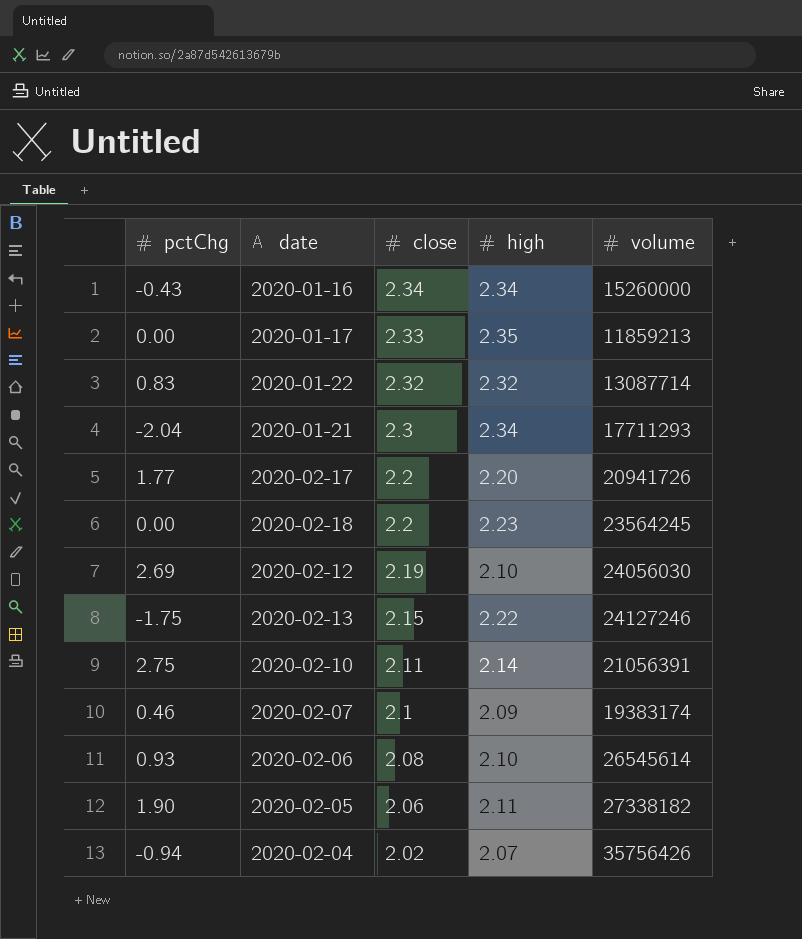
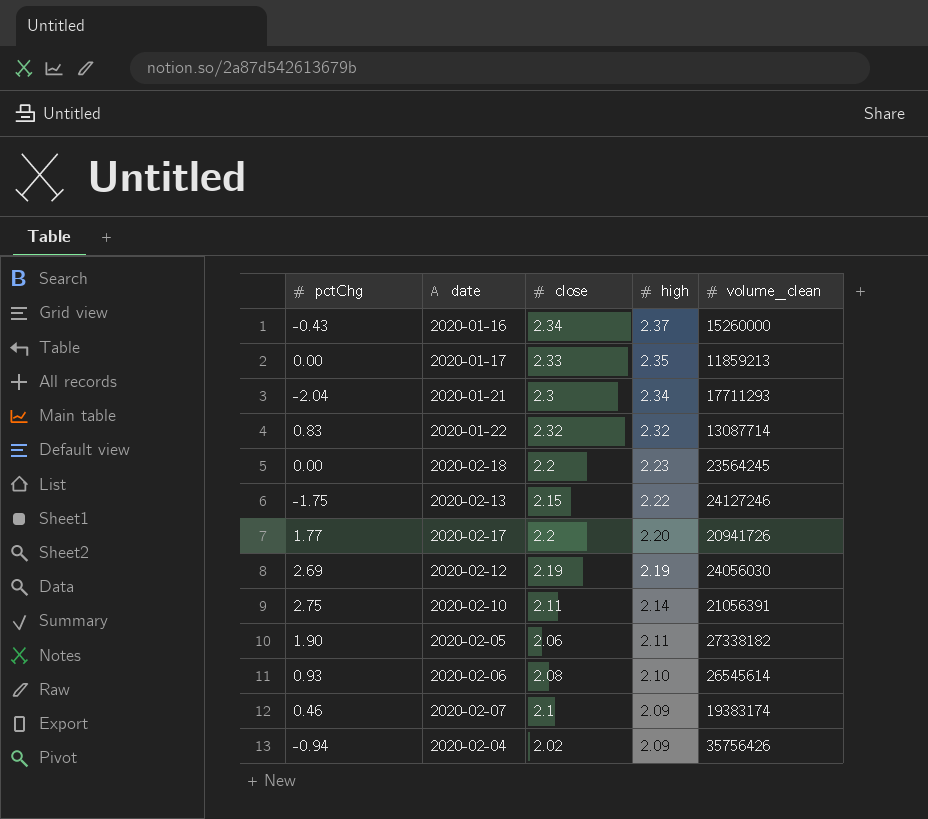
row order: close descending -> high descending
column name: volume -> volume_clean
2020-01-16 | high: 2.34 -> 2.37
2020-02-12 | high: 2.10 -> 2.19
2020-02-04 | high: 2.07 -> 2.09

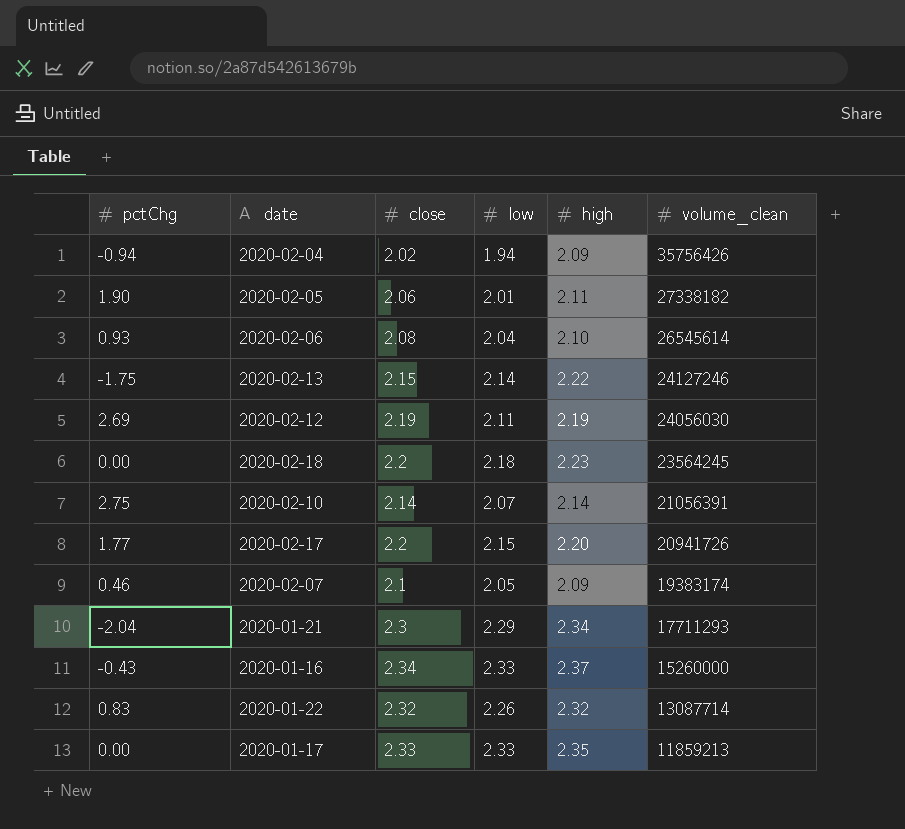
row order: high descending -> volume_clean descending
column low | position: none -> 4
2020-02-10 | close: 2.11 -> 2.14

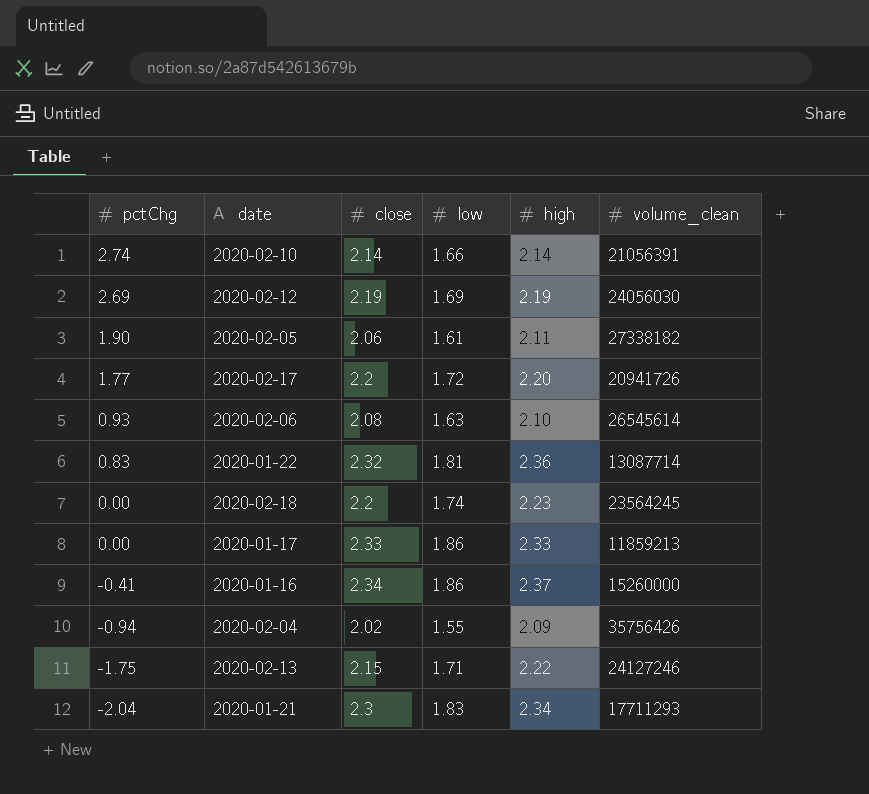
row order: volume_clean descending -> pctChg descending
row 2020-02-07: 0.46 | 2.1 | 2.05 | 2.09 | 19383174 -> none
2020-02-10 | pctChg: 2.75 -> 2.74
2020-02-10 | low: 2.07 -> 1.66
2020-02-12 | low: 2.11 -> 1.69
2020-02-05 | low: 2.01 -> 1.61
2020-02-17 | low: 2.15 -> 1.72
2020-02-06 | low: 2.04 -> 1.63
2020-01-22 | low: 2.26 -> 1.81
2020-01-22 | high: 2.32 -> 2.36
2020-02-18 | low: 2.18 -> 1.74
2020-01-17 | low: 2.33 -> 1.86
2020-01-17 | high: 2.35 -> 2.33
2020-01-16 | pctChg: -0.43 -> -0.41
2020-01-16 | low: 2.33 -> 1.86
2020-02-04 | low: 1.94 -> 1.55
2020-02-13 | low: 2.14 -> 1.71
2020-01-21 | low: 2.29 -> 1.83

